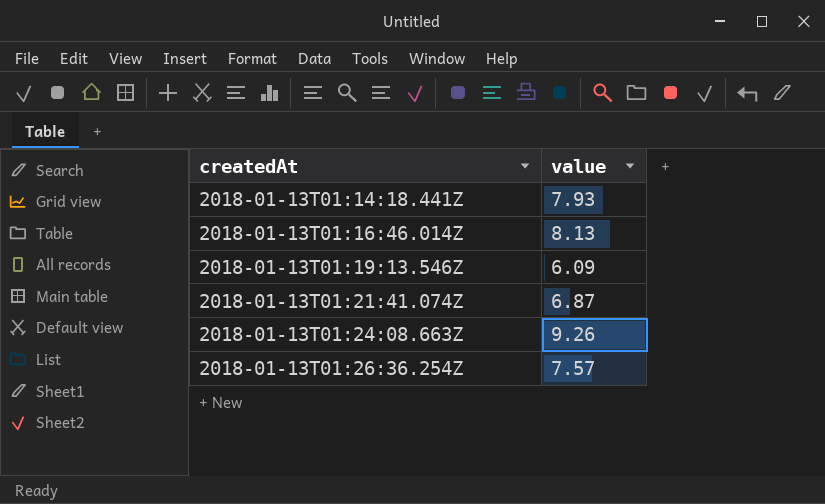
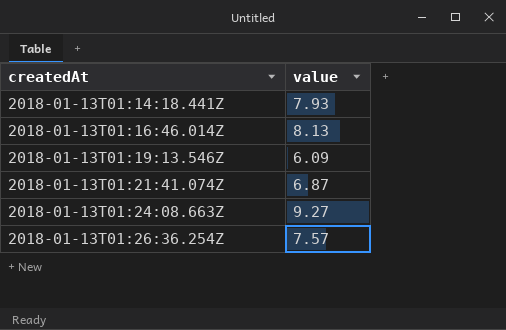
2018-01-13T01:24:08.663Z | value: 9.26 -> 9.27

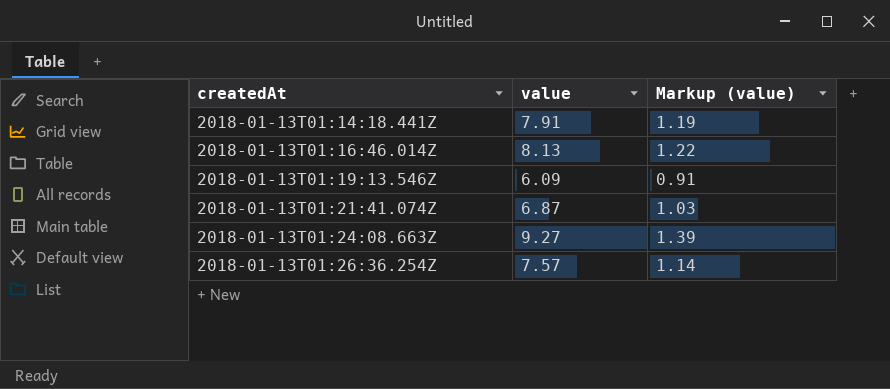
column Markup (value) | formula: none -> [value] * 0.15
2018-01-13T01:14:18.441Z | value: 7.93 -> 7.91

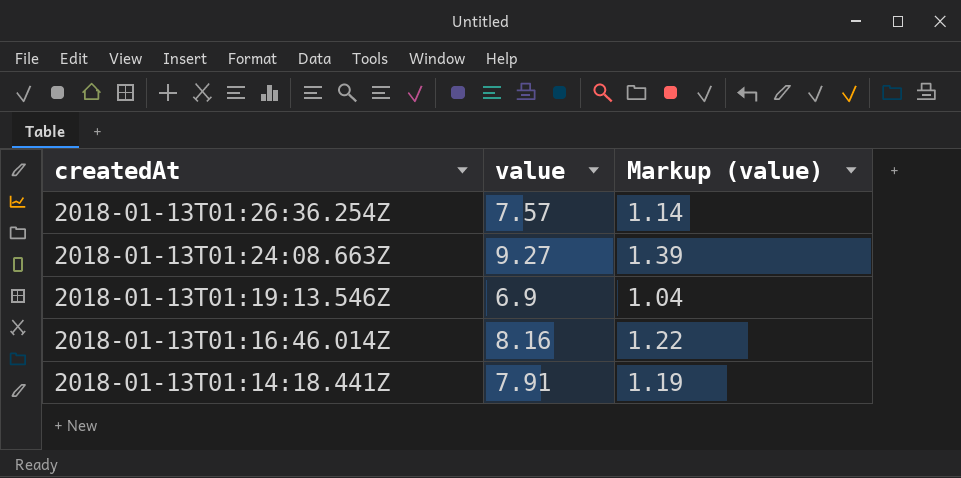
row order: createdAt ascending -> createdAt descending
row 2018-01-13T01:21:41.074Z: 6.87 | 1.03 -> none
2018-01-13T01:19:13.546Z | value: 6.09 -> 6.9
2018-01-13T01:19:13.546Z | Markup (value): 0.91 -> 1.04
2018-01-13T01:16:46.014Z | value: 8.13 -> 8.16

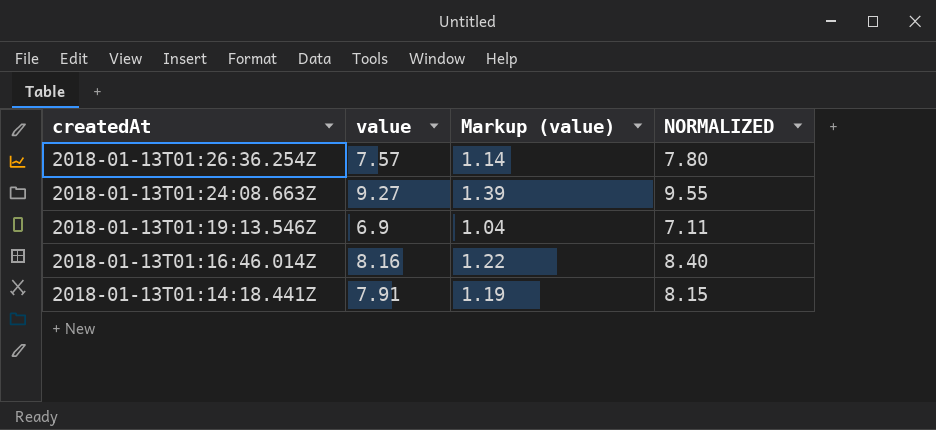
column NORMALIZED | formula: none -> [value] * 1.03

